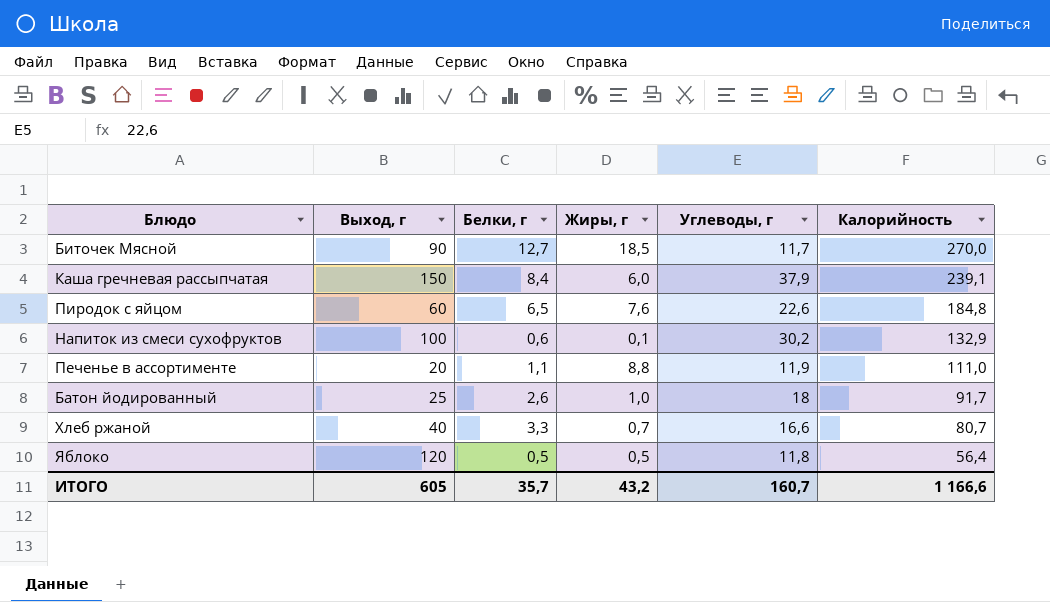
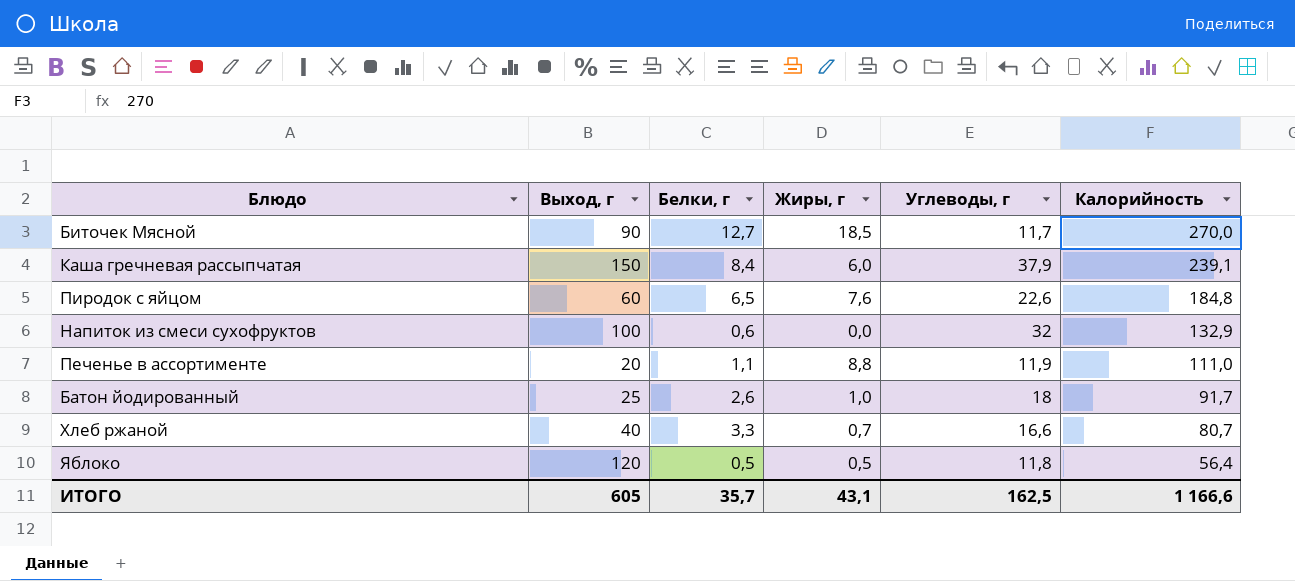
Напиток из смеси сухофруктов | Жиры, г: 0,1 -> 0,0
Напиток из смеси сухофруктов | Углеводы, г: 30,2 -> 32
ИТОГО | Жиры, г: 43,2 -> 43,1
ИТОГО | Углеводы, г: 160,7 -> 162,5

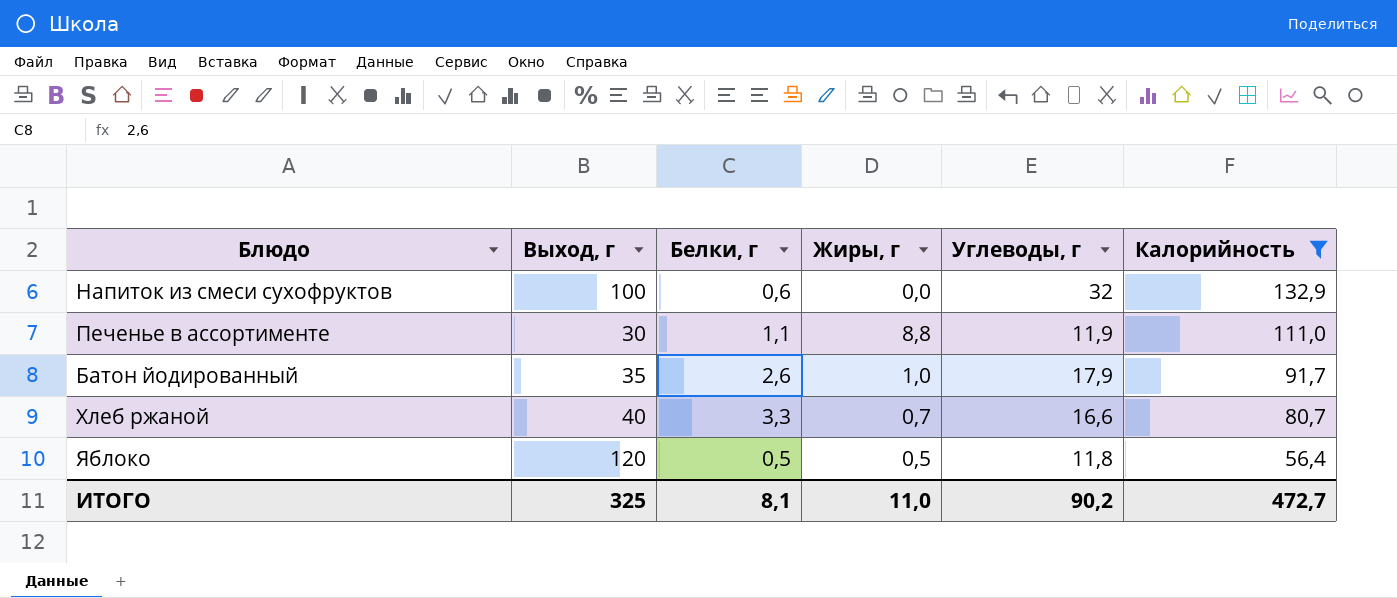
filter: none -> Калорийность <= 132,9
Печенье в ассортименте | Выход, г: 20 -> 30
Батон йодированный | Выход, г: 25 -> 35
Батон йодированный | Углеводы, г: 18 -> 17,9
ИТОГО | Выход, г: 605 -> 325
ИТОГО | Белки, г: 35,7 -> 8,1
ИТОГО | Жиры, г: 43,1 -> 11,0
ИТОГО | Углеводы, г: 162,5 -> 90,2
ИТОГО | Калорийность: 1 166,6 -> 472,7

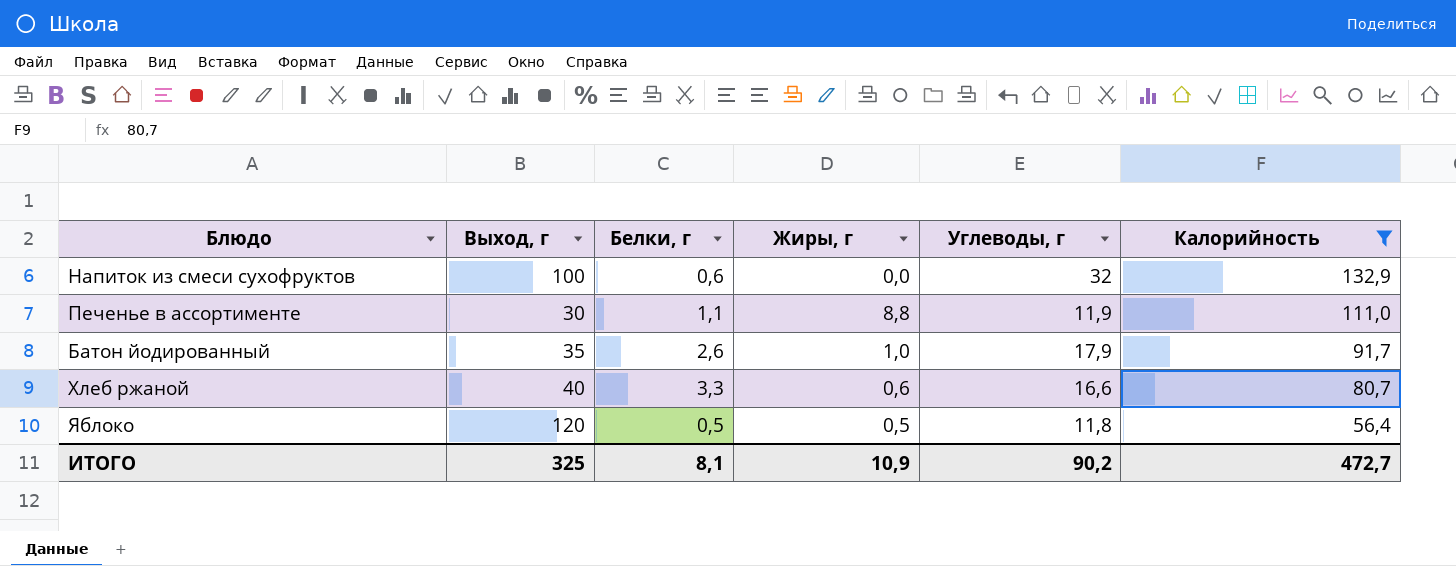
Хлеб ржаной | Жиры, г: 0,7 -> 0,6
ИТОГО | Жиры, г: 11,0 -> 10,9

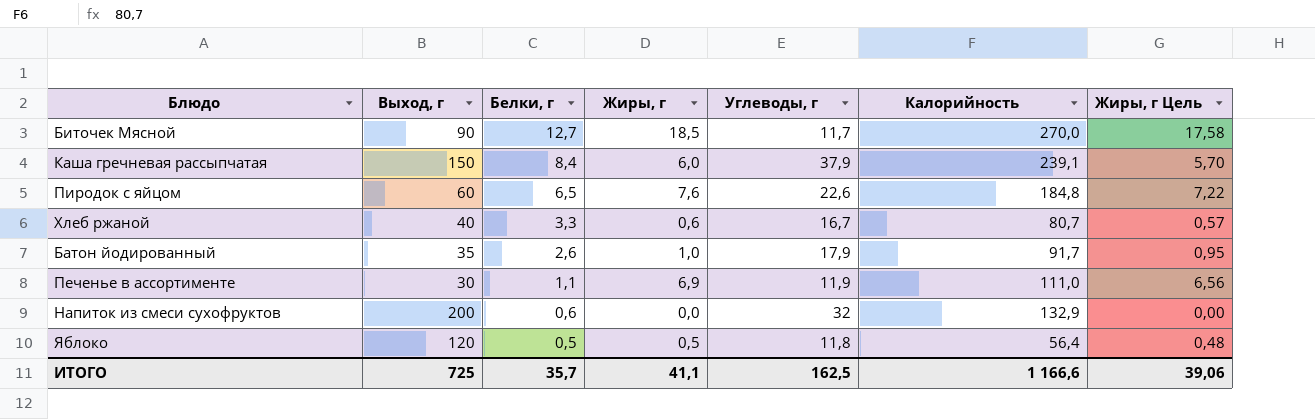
filter: Калорийность <= 132,9 -> none
row order: Калорийность descending -> Белки, г descending
column Жиры, г Цель | formula: none -> [Жиры, г] * 0,95
Хлеб ржаной | Углеводы, г: 16,6 -> 16,7
Печенье в ассортименте | Жиры, г: 8,8 -> 6,9
Напиток из смеси сухофруктов | Выход, г: 100 -> 200
ИТОГО | Выход, г: 325 -> 725
ИТОГО | Белки, г: 8,1 -> 35,7
ИТОГО | Жиры, г: 10,9 -> 41,1
ИТОГО | Углеводы, г: 90,2 -> 162,5
ИТОГО | Калорийность: 472,7 -> 1 166,6

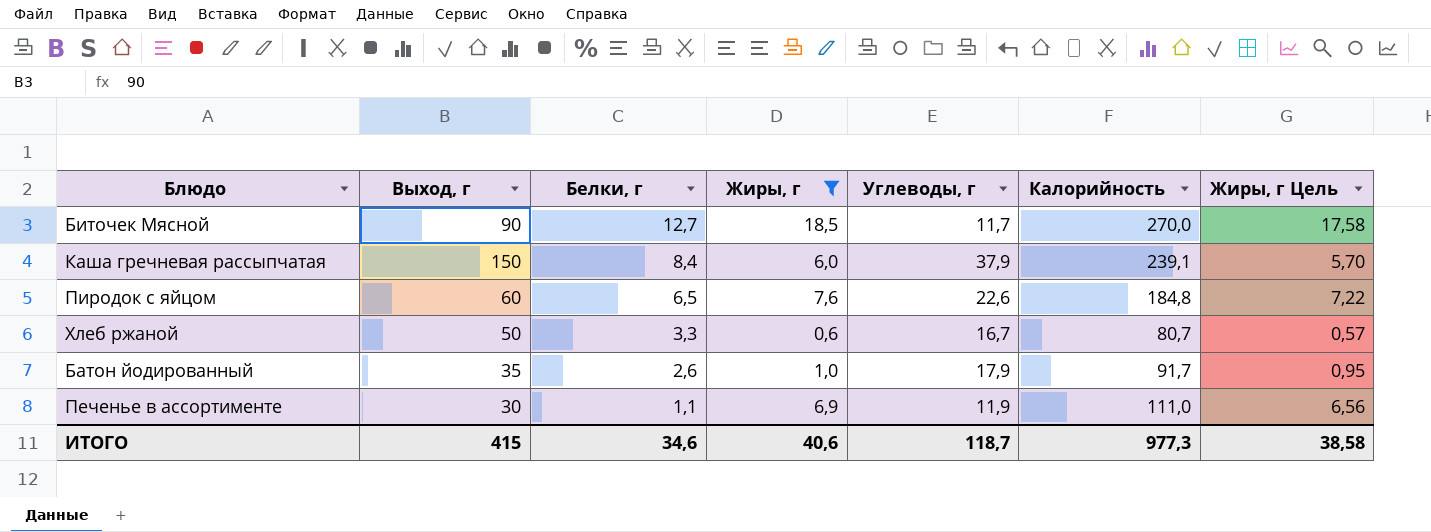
filter: none -> Жиры, г >= 0,6
Хлеб ржаной | Выход, г: 40 -> 50
ИТОГО | Выход, г: 725 -> 415
ИТОГО | Белки, г: 35,7 -> 34,6
ИТОГО | Жиры, г: 41,1 -> 40,6
ИТОГО | Углеводы, г: 162,5 -> 118,7
ИТОГО | Калорийность: 1 166,6 -> 977,3
ИТОГО | Жиры, г Цель: 39,06 -> 38,58

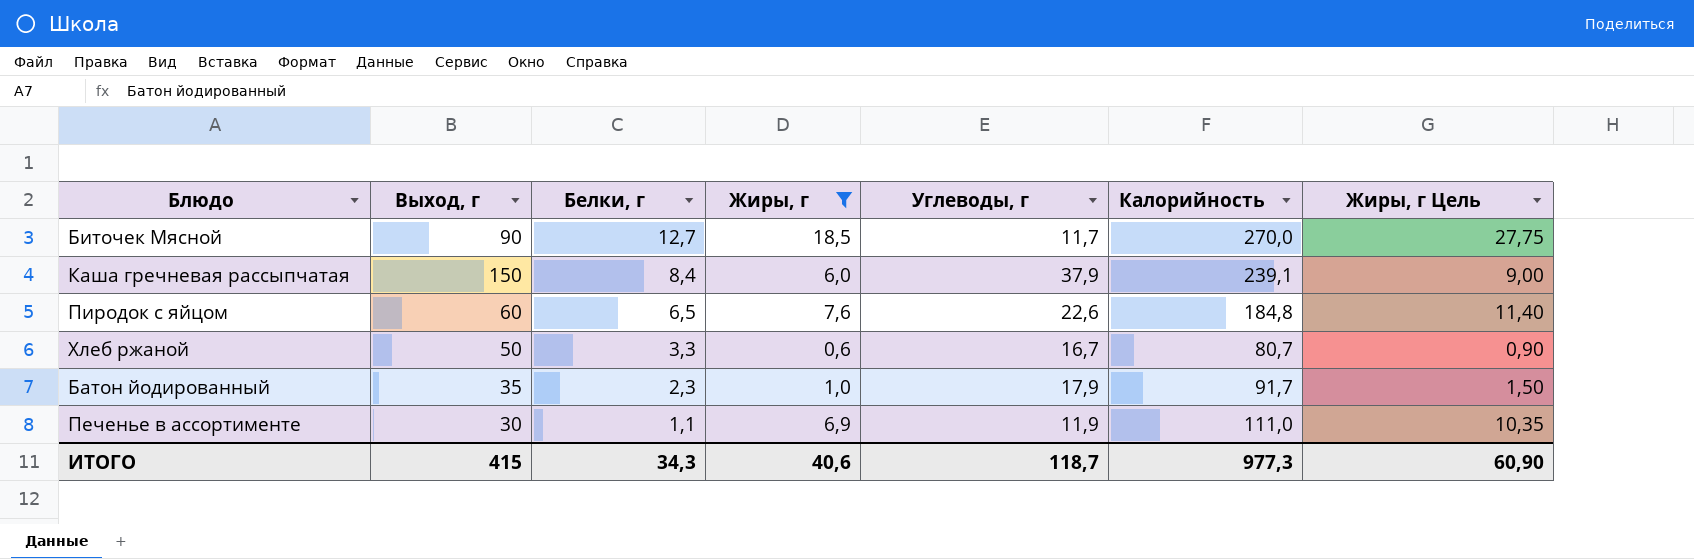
column Жиры, г Цель | formula: [Жиры, г] * 0,95 -> [Жиры, г] * 1,5
Батон йодированный | Белки, г: 2,6 -> 2,3
ИТОГО | Белки, г: 34,6 -> 34,3
ИТОГО | Жиры, г Цель: 38,58 -> 60,90

